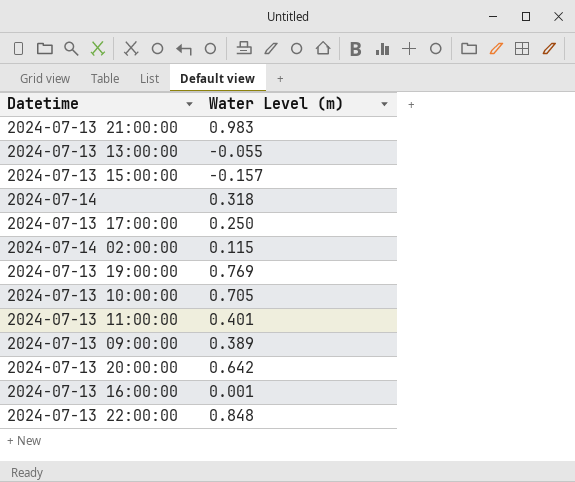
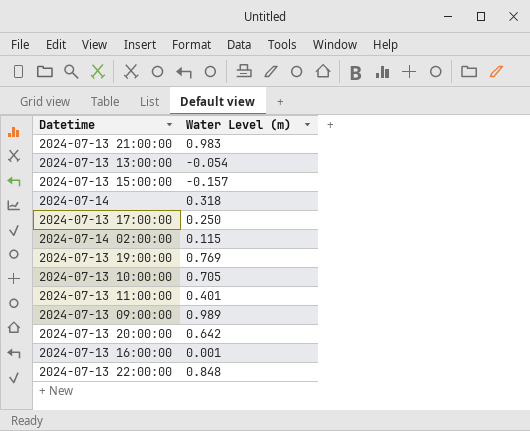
2024-07-13 13:00:00 | Water Level (m): -0.055 -> -0.054
2024-07-13 09:00:00 | Water Level (m): 0.389 -> 0.989

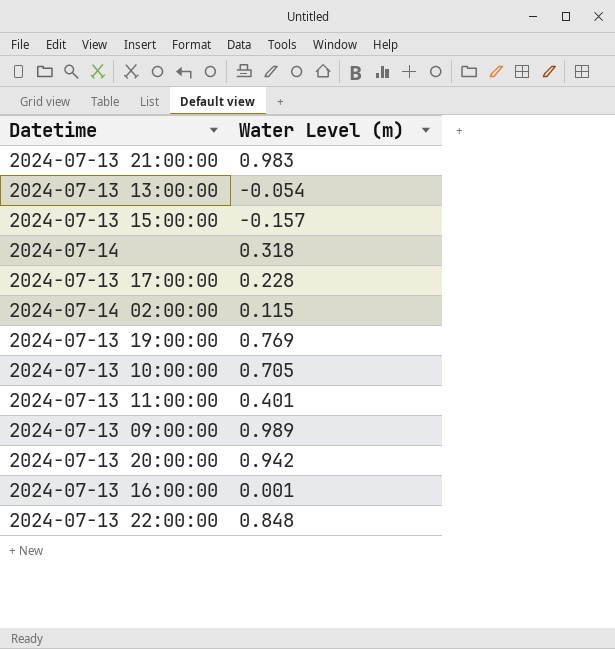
2024-07-13 17:00:00 | Water Level (m): 0.250 -> 0.228
2024-07-13 20:00:00 | Water Level (m): 0.642 -> 0.942

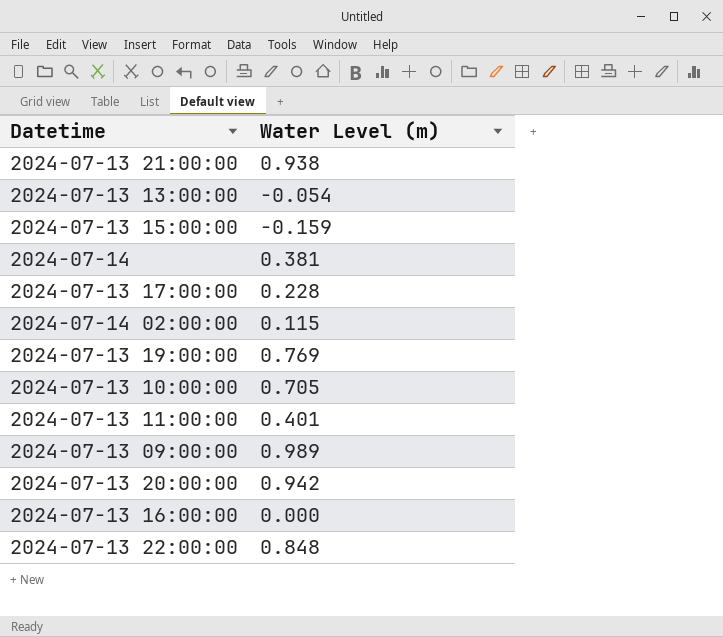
2024-07-13 21:00:00 | Water Level (m): 0.983 -> 0.938
2024-07-13 15:00:00 | Water Level (m): -0.157 -> -0.159
2024-07-14 | Water Level (m): 0.318 -> 0.381
2024-07-13 16:00:00 | Water Level (m): 0.001 -> 0.000

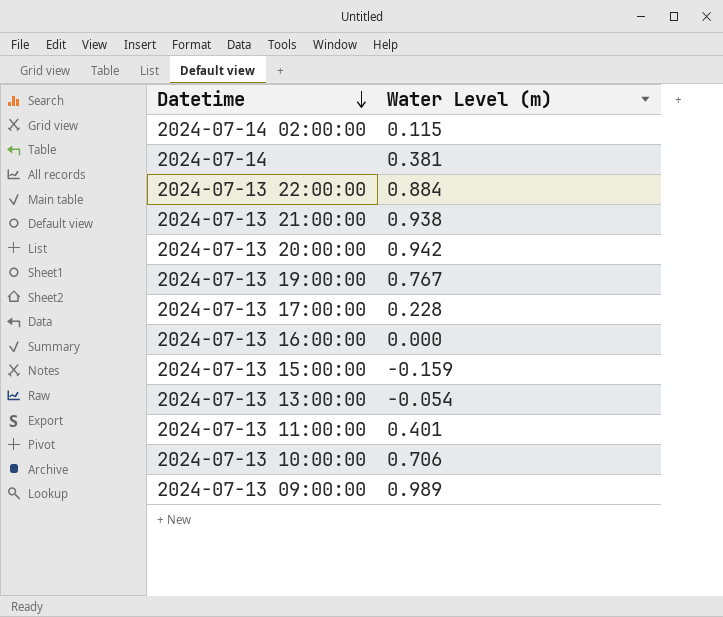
row order: none -> Datetime descending
2024-07-13 22:00:00 | Water Level (m): 0.848 -> 0.884
2024-07-13 19:00:00 | Water Level (m): 0.769 -> 0.767
2024-07-13 10:00:00 | Water Level (m): 0.705 -> 0.706

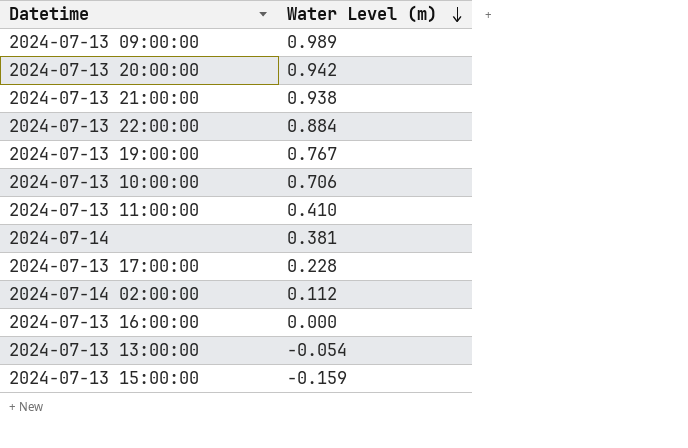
row order: Datetime descending -> Water Level (m) descending
2024-07-13 11:00:00 | Water Level (m): 0.401 -> 0.410
2024-07-14 02:00:00 | Water Level (m): 0.115 -> 0.112

